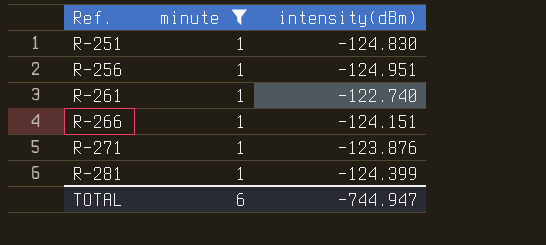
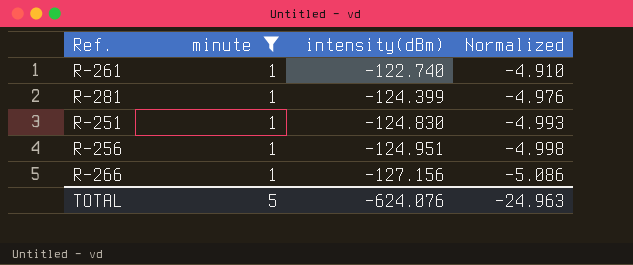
row order: Ref. ascending -> intensity(dBm) descending
column Normalized | formula: none -> [intensity(dBm)] * 0.04
row R-271: 1 | -123.876 -> none
R-266 | intensity(dBm): -124.151 -> -127.156
TOTAL | minute: 6 -> 5
TOTAL | intensity(dBm): -744.947 -> -624.076

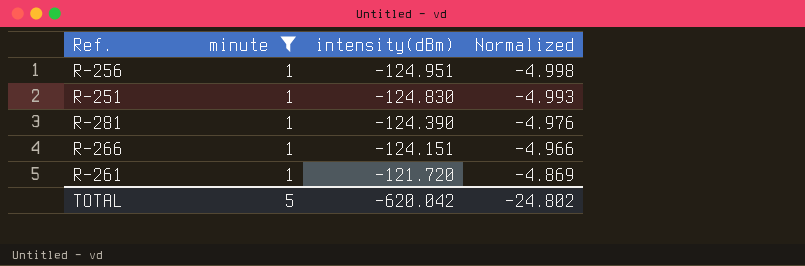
row order: intensity(dBm) descending -> intensity(dBm) ascending
R-281 | intensity(dBm): -124.399 -> -124.390
R-266 | intensity(dBm): -127.156 -> -124.151
R-266 | Normalized: -5.086 -> -4.966
R-261 | intensity(dBm): -122.740 -> -121.720
R-261 | Normalized: -4.910 -> -4.869
TOTAL | intensity(dBm): -624.076 -> -620.042
TOTAL | Normalized: -24.963 -> -24.802

